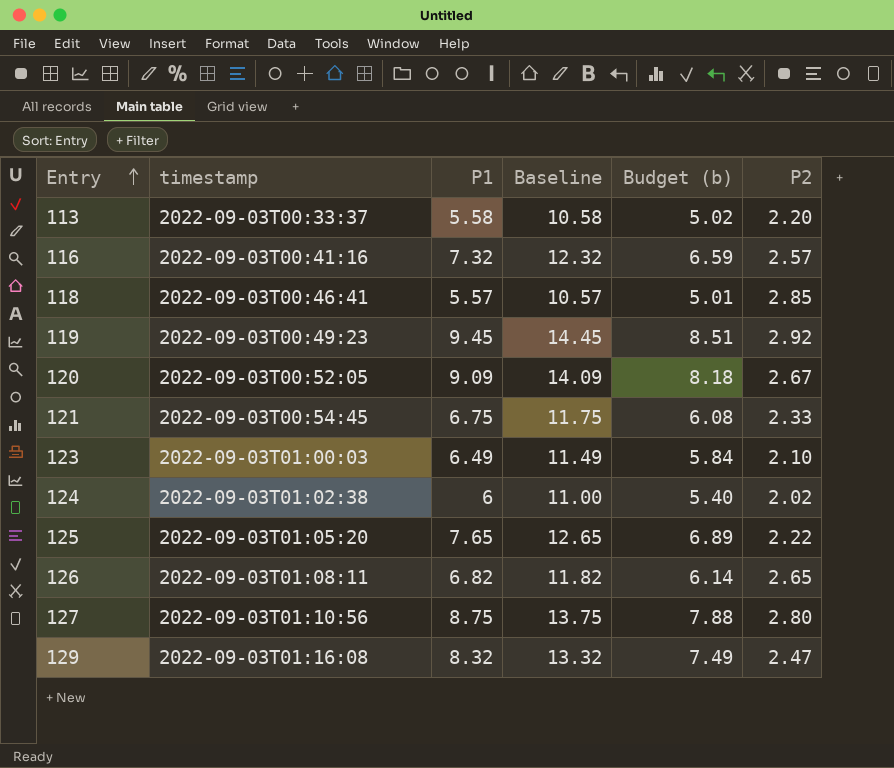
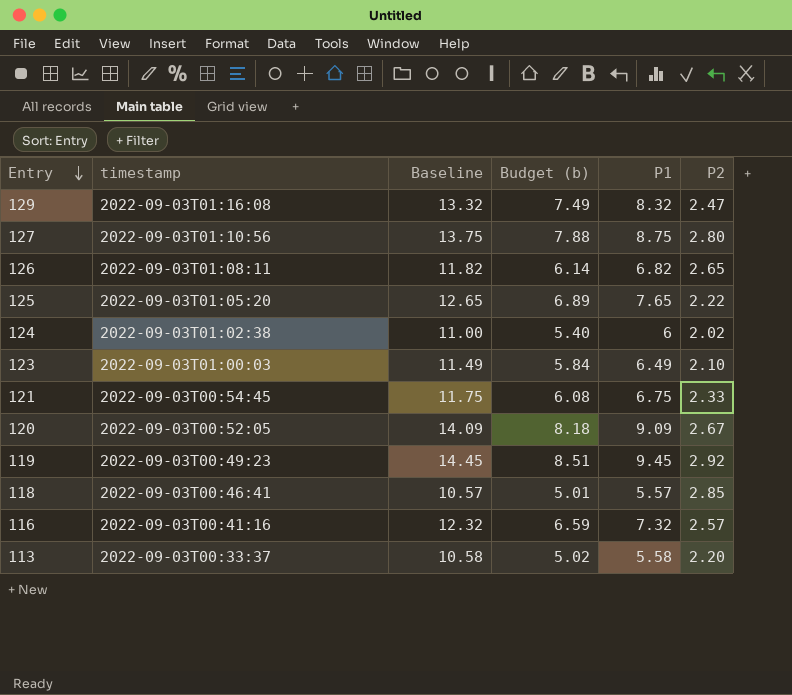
row order: Entry ascending -> Entry descending
column P1 | position: 3 -> 5

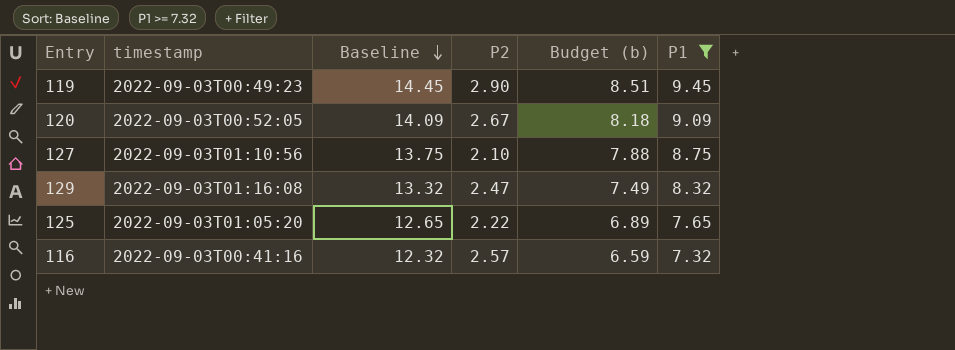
filter: none -> P1 >= 7.32
row order: Entry descending -> Baseline descending
column P2 | position: 6 -> 4
119 | P2: 2.92 -> 2.90
127 | P2: 2.80 -> 2.10

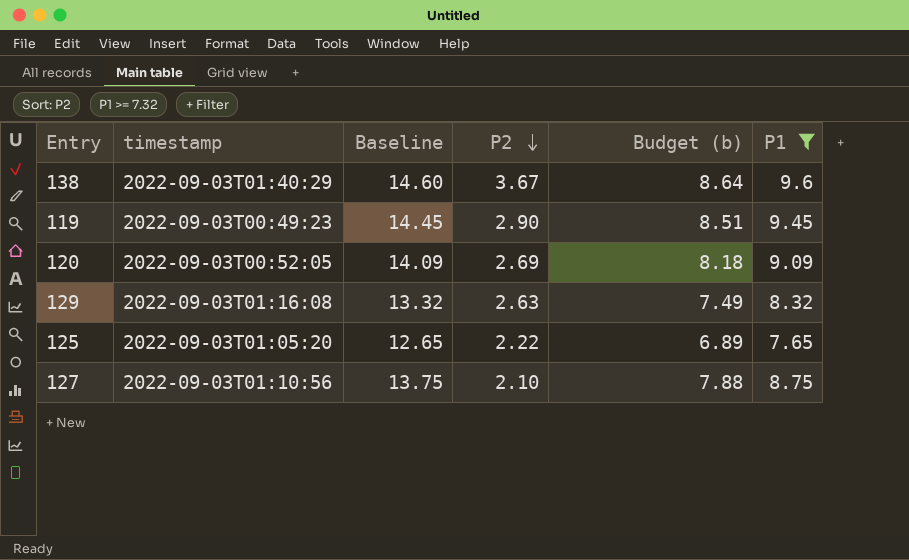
row order: Baseline descending -> P2 descending
row 116: 2022-09-03T00:41:16 | 12.32 | 2.57 | 6.59 | 7.32 -> none
row 138: none -> 2022-09-03T01:40:29 | 14.60 | 3.67 | 8.64 | 9.6
120 | P2: 2.67 -> 2.69
129 | P2: 2.47 -> 2.63

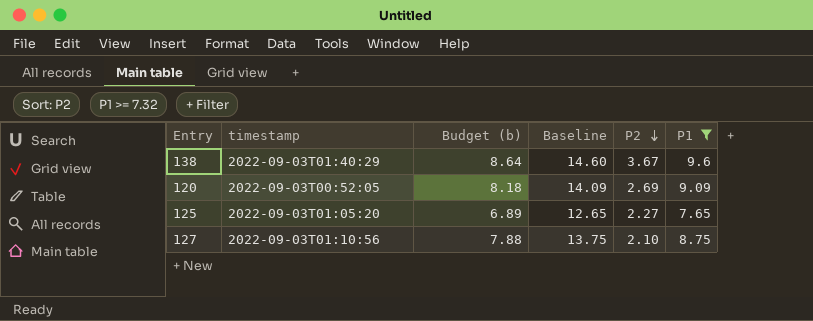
column Budget (b) | position: 5 -> 3
row 119: 2022-09-03T00:49:23 | 14.45 | 2.90 | 8.51 | 9.45 -> none
row 129: 2022-09-03T01:16:08 | 13.32 | 2.63 | 7.49 | 8.32 -> none
125 | P2: 2.22 -> 2.27

